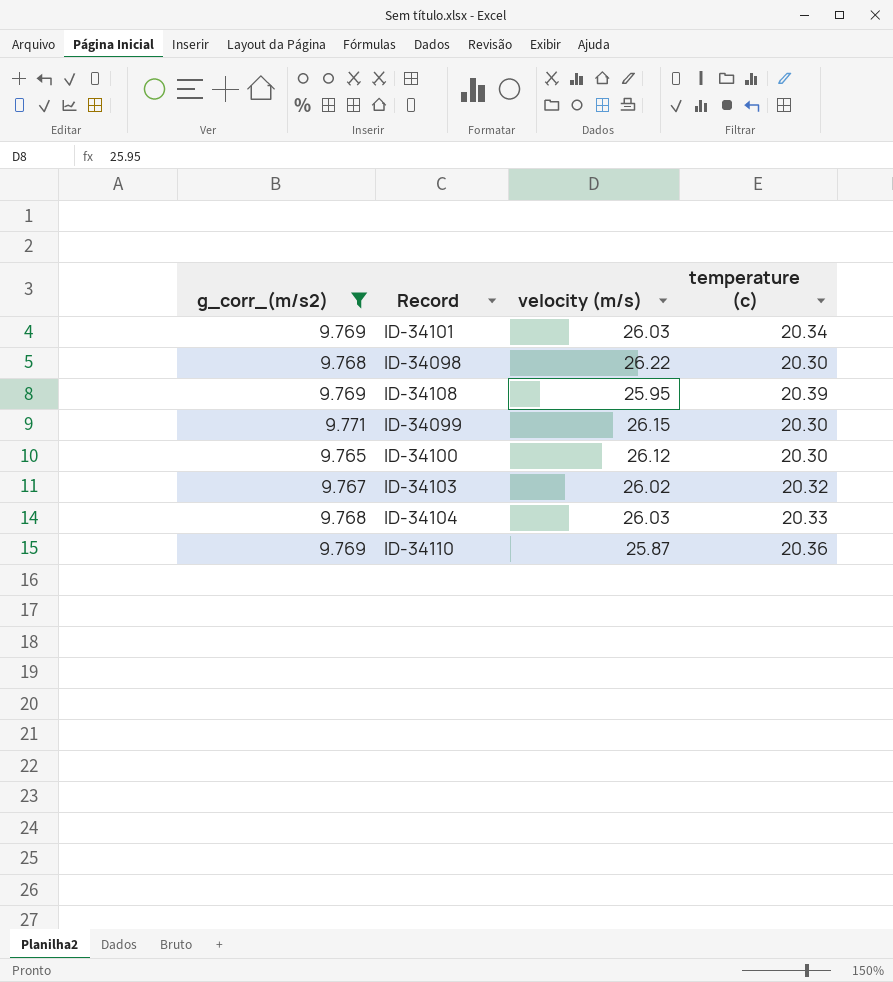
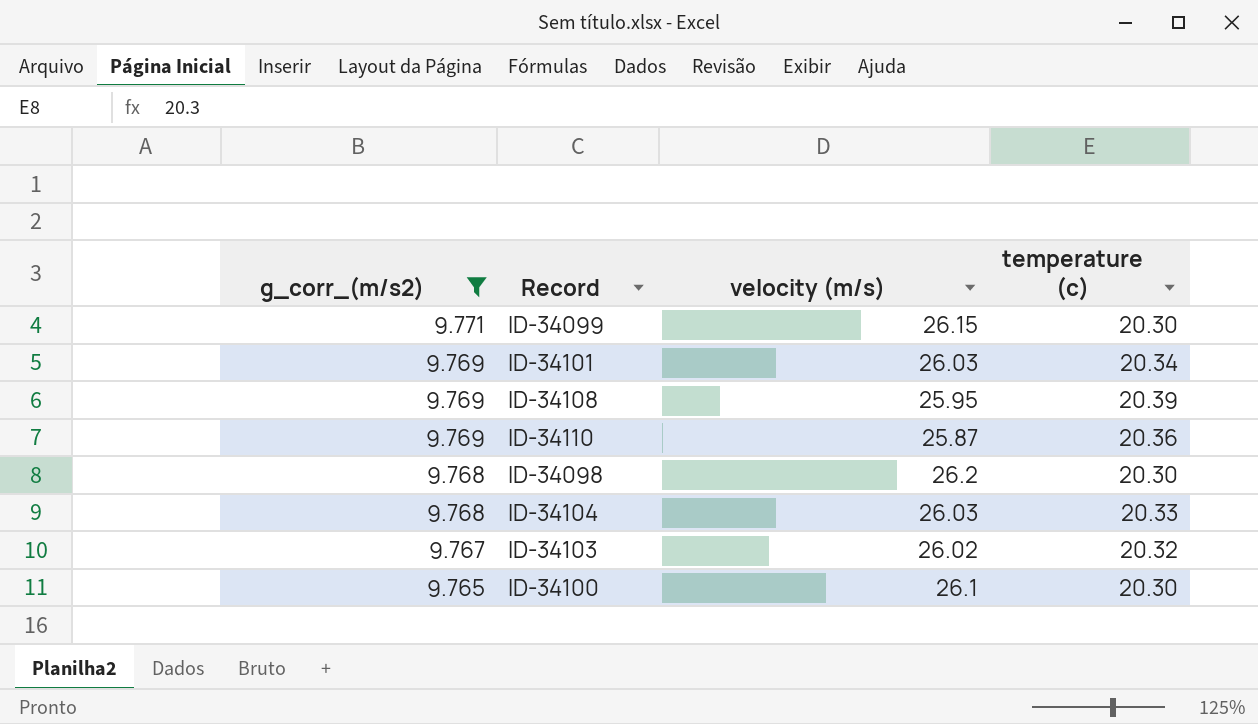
row order: none -> g_corr_(m/s2) descending
ID-34098 | velocity (m/s): 26.22 -> 26.2
ID-34100 | velocity (m/s): 26.12 -> 26.1

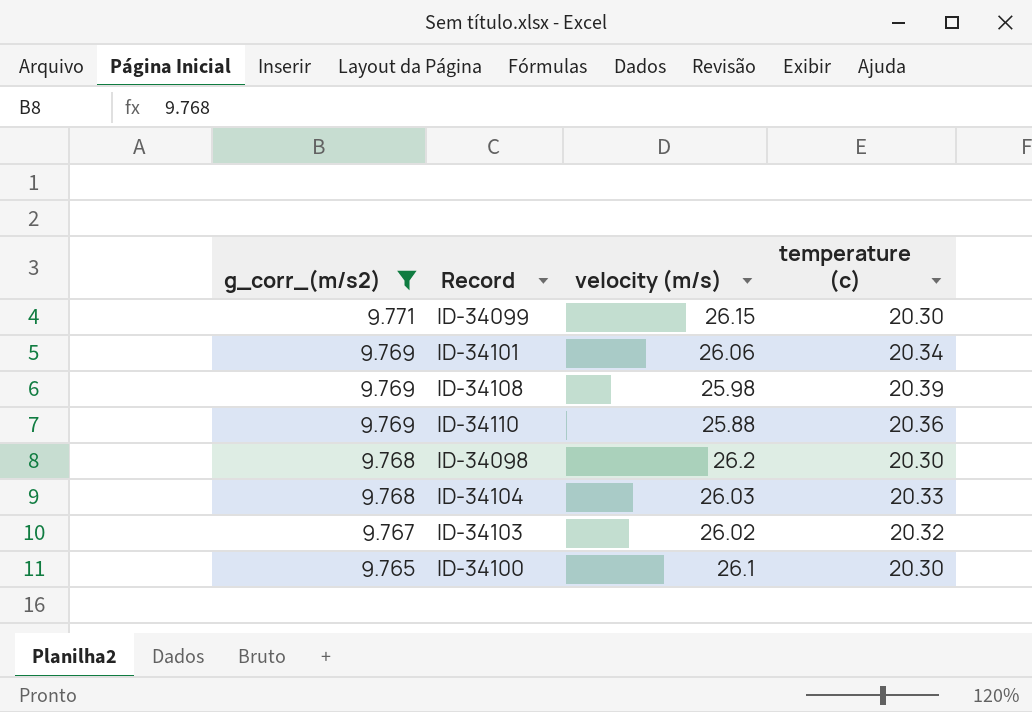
ID-34101 | velocity (m/s): 26.03 -> 26.06
ID-34108 | velocity (m/s): 25.95 -> 25.98
ID-34110 | velocity (m/s): 25.87 -> 25.88

